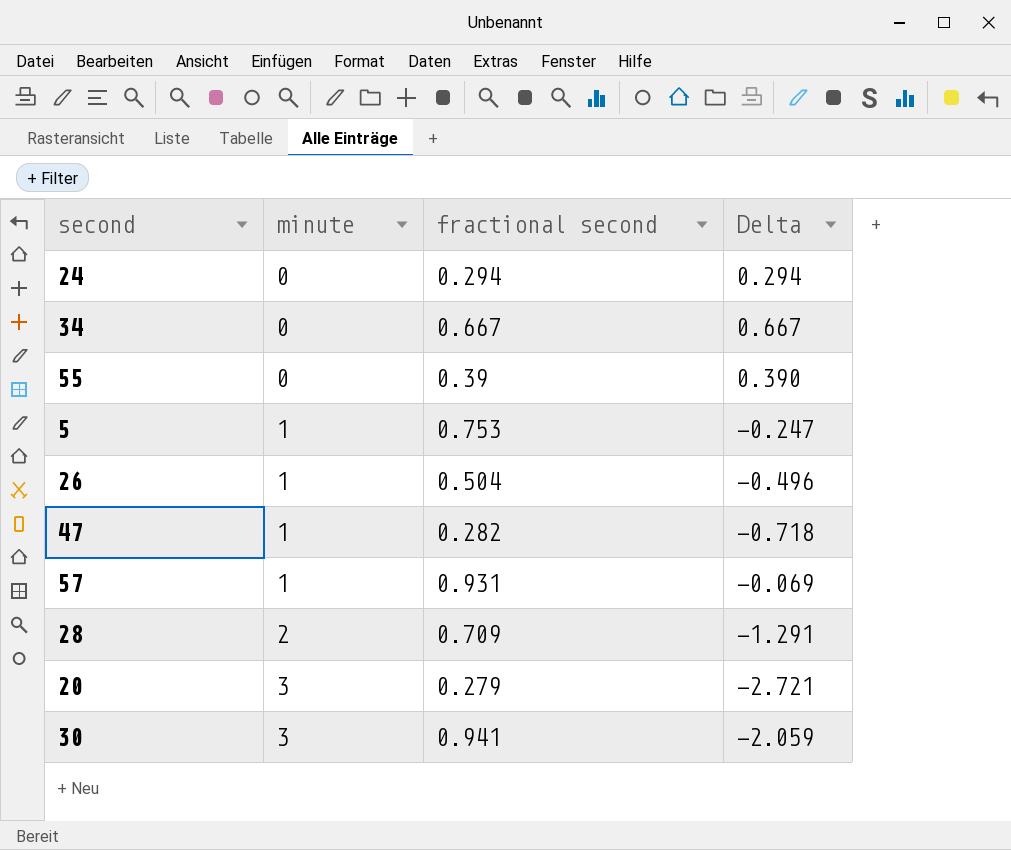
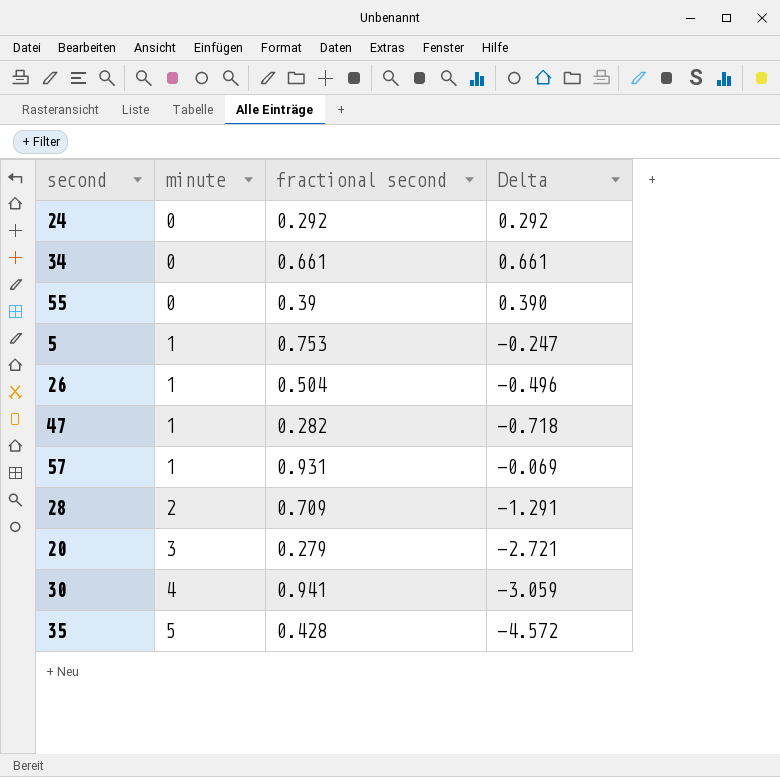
24 | fractional second: 0.294 -> 0.292
24 | Delta: 0.294 -> 0.292
34 | fractional second: 0.667 -> 0.661
34 | Delta: 0.667 -> 0.661
30 | minute: 3 -> 4
30 | Delta: -2.059 -> -3.059
row 35: none -> 5 | 0.428 | -4.572

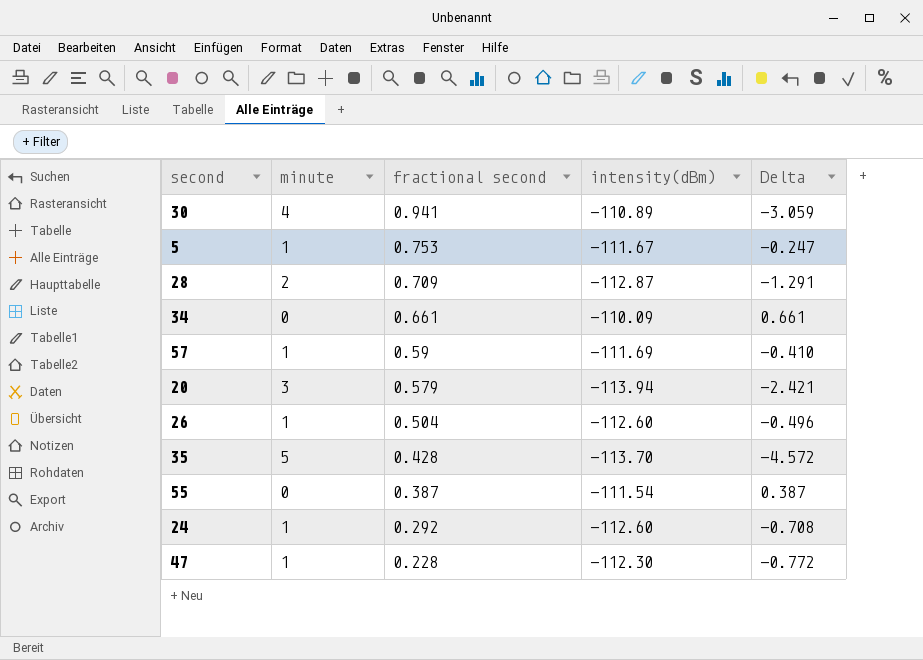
row order: minute ascending -> fractional second descending
column intensity(dBm) | position: none -> 4
57 | fractional second: 0.931 -> 0.59
57 | Delta: -0.069 -> -0.410
20 | fractional second: 0.279 -> 0.579
20 | Delta: -2.721 -> -2.421
55 | fractional second: 0.39 -> 0.387
55 | Delta: 0.390 -> 0.387
24 | minute: 0 -> 1
24 | Delta: 0.292 -> -0.708
47 | fractional second: 0.282 -> 0.228
47 | Delta: -0.718 -> -0.772

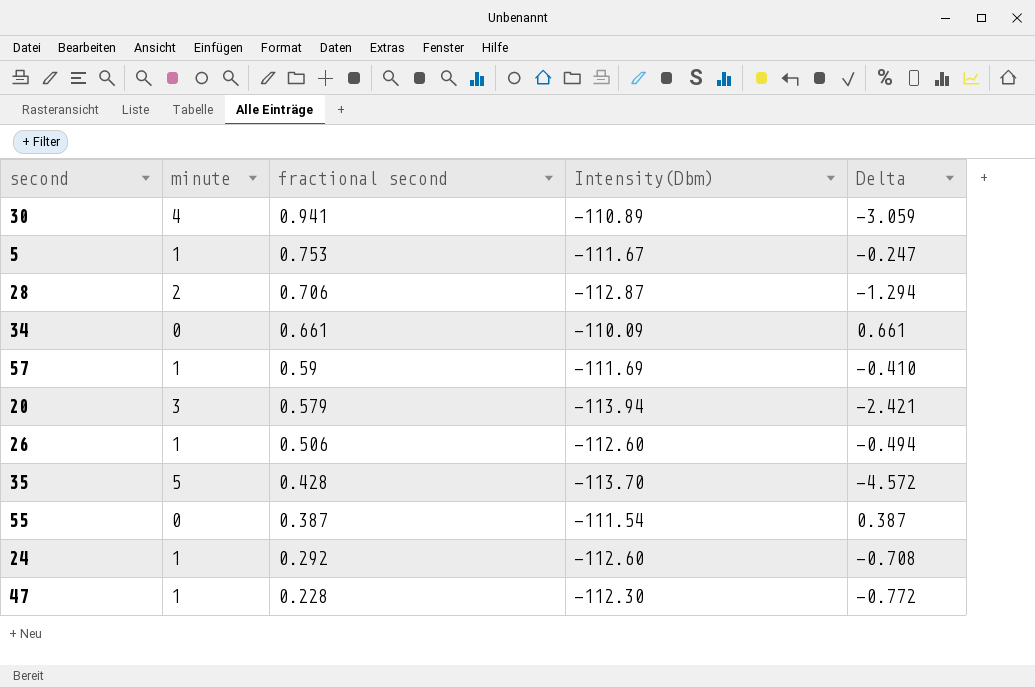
column name: intensity(dBm) -> Intensity(Dbm)
28 | fractional second: 0.709 -> 0.706
28 | Delta: -1.291 -> -1.294
26 | fractional second: 0.504 -> 0.506
26 | Delta: -0.496 -> -0.494

